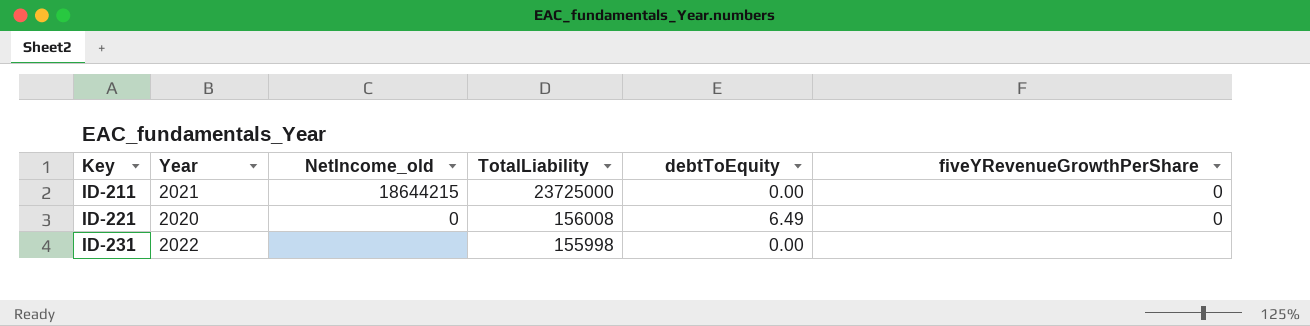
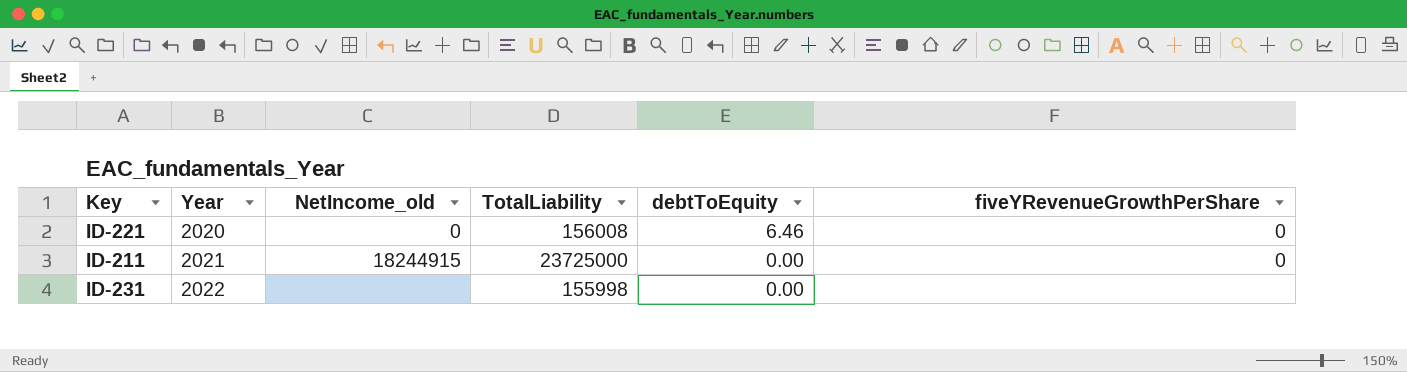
row order: Key ascending -> Year ascending
ID-221 | debtToEquity: 6.49 -> 6.46
ID-211 | NetIncome_old: 18644215 -> 18244915

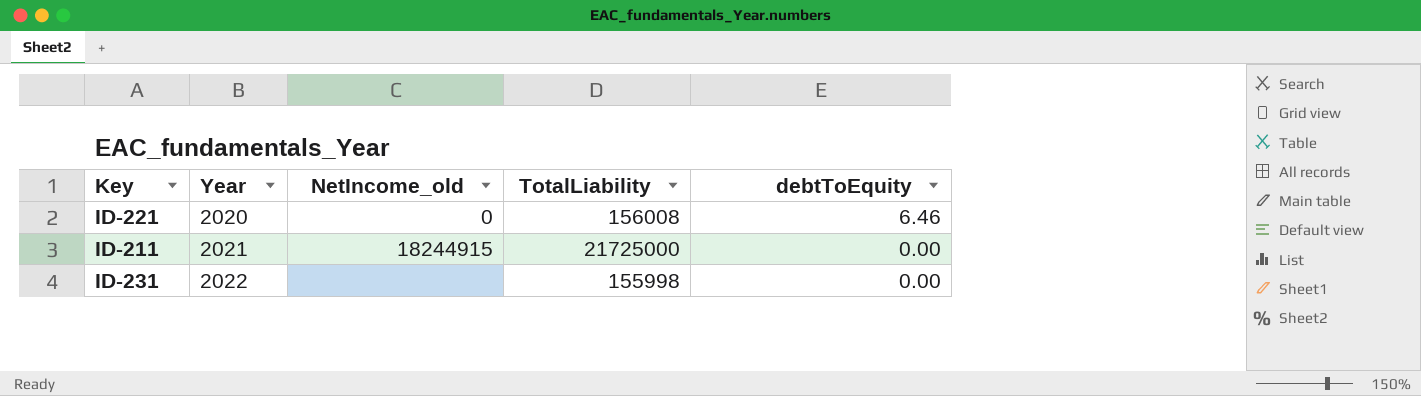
column fiveYRevenueGrowthPerShare | position: 6 -> none
ID-211 | TotalLiability: 23725000 -> 21725000

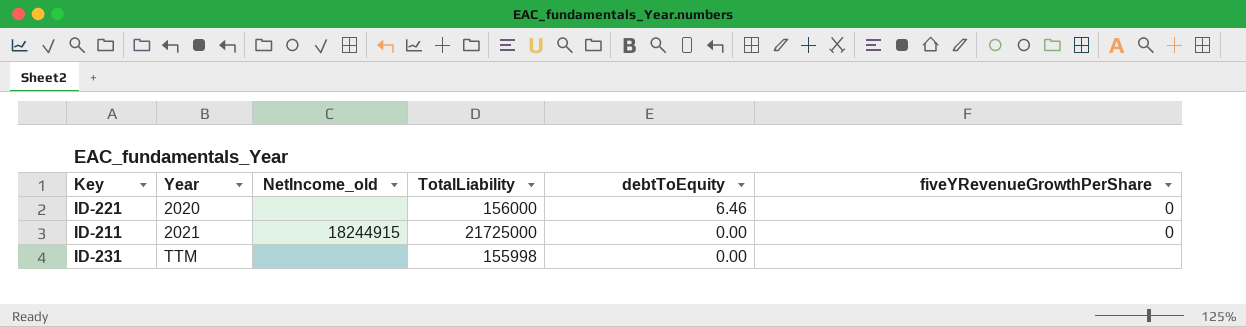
column fiveYRevenueGrowthPerShare | position: none -> 6
ID-221 | NetIncome_old: 0 -> none
ID-221 | TotalLiability: 156008 -> 156000
ID-231 | Year: 2022 -> TTM

